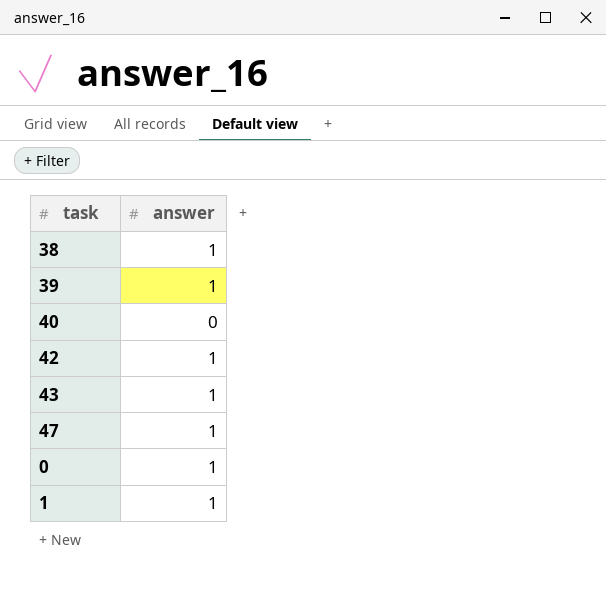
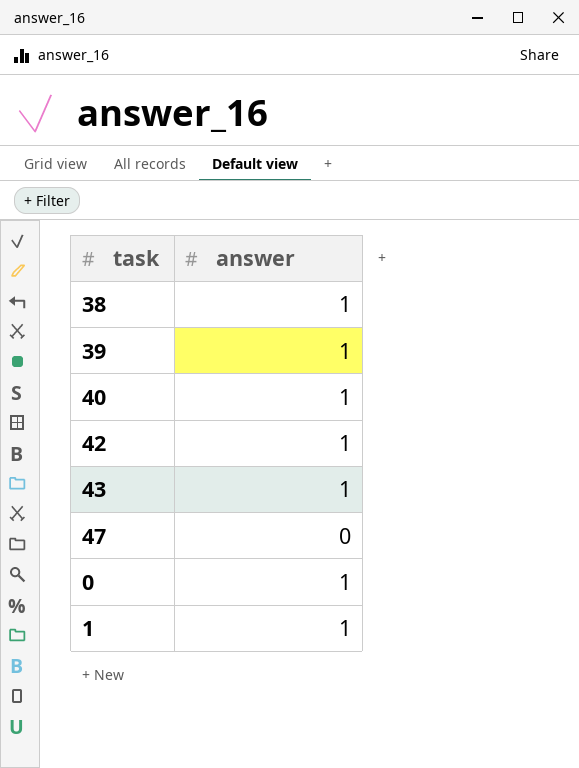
40 | answer: 0 -> 1
47 | answer: 1 -> 0

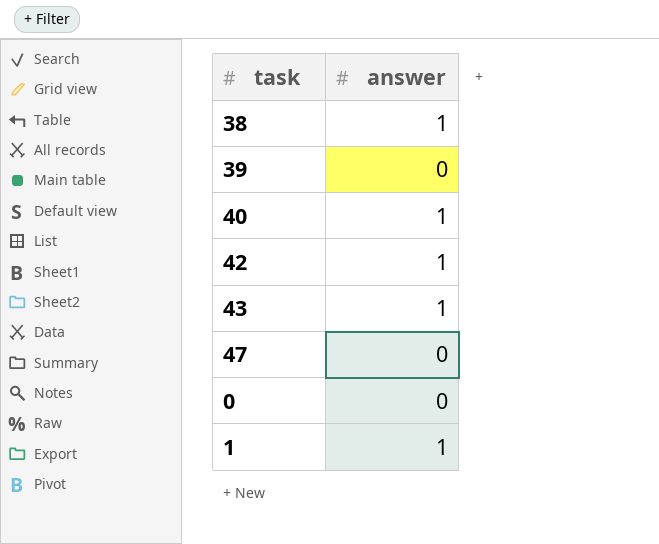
39 | answer: 1 -> 0
0 | answer: 1 -> 0

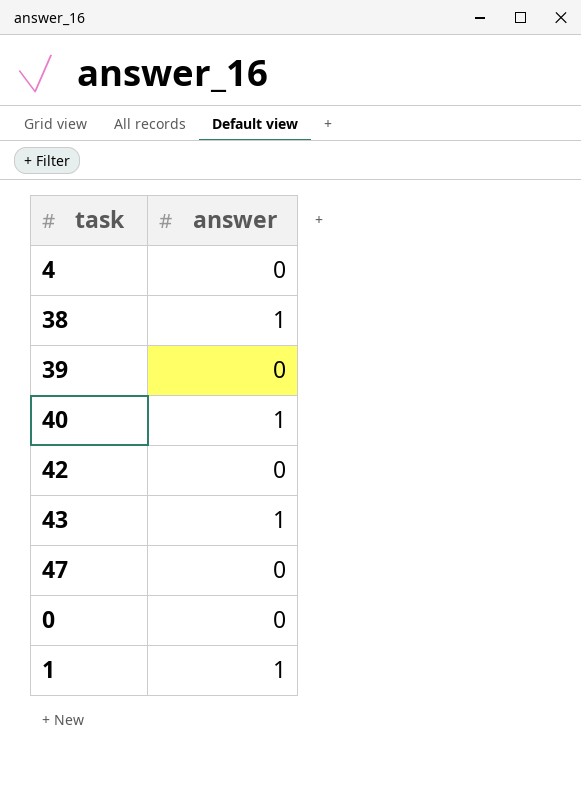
row 4: none -> 0
42 | answer: 1 -> 0

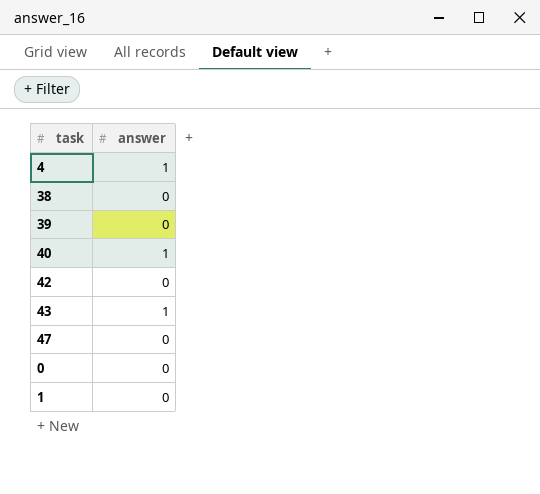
4 | answer: 0 -> 1
38 | answer: 1 -> 0
1 | answer: 1 -> 0

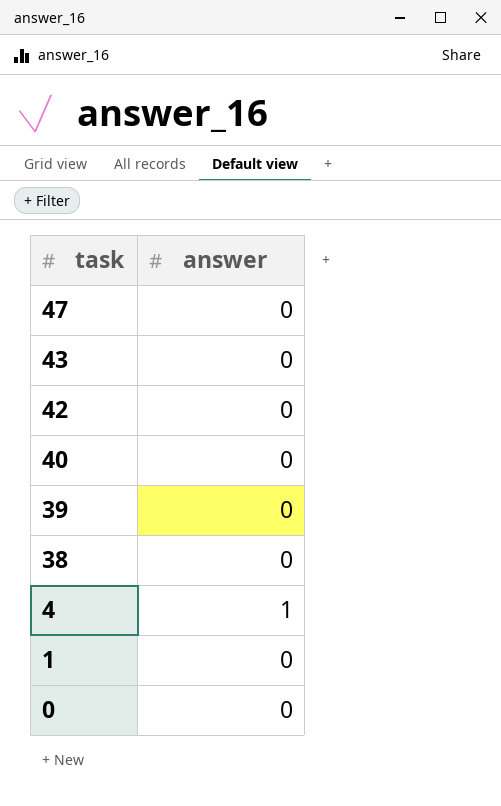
row order: none -> task descending
43 | answer: 1 -> 0
40 | answer: 1 -> 0

